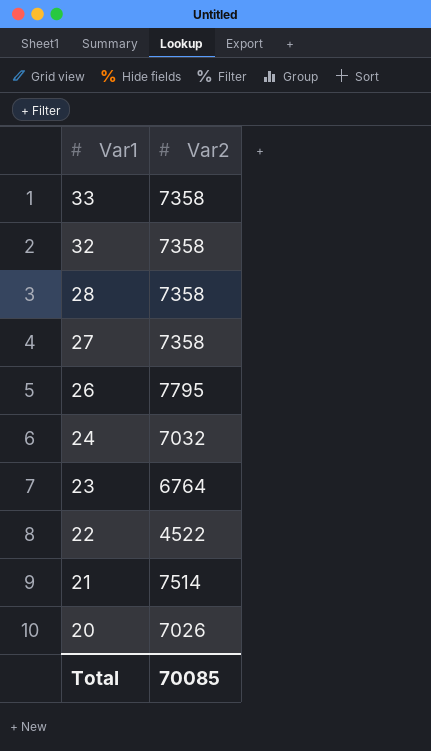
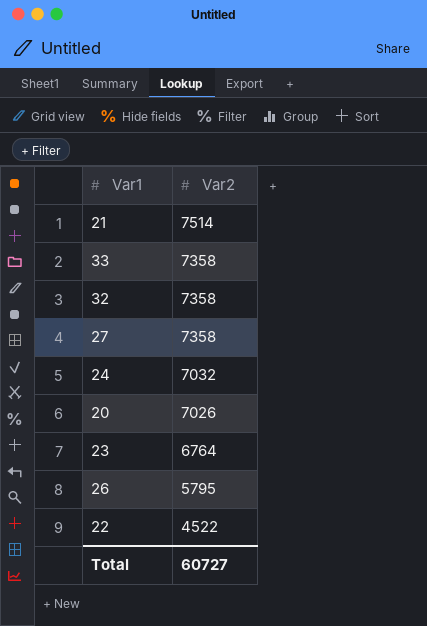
row order: Var1 descending -> Var2 descending
row 28: 7358 -> none
26 | Var2: 7795 -> 5795
Total | Var2: 70085 -> 60727

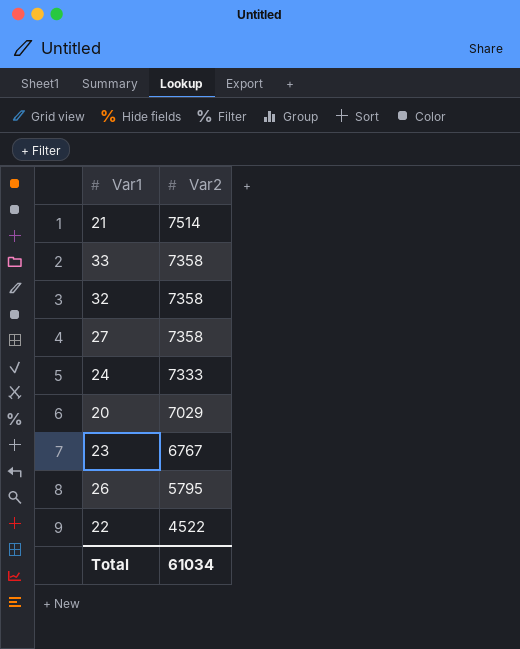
24 | Var2: 7032 -> 7333
20 | Var2: 7026 -> 7029
23 | Var2: 6764 -> 6767
Total | Var2: 60727 -> 61034

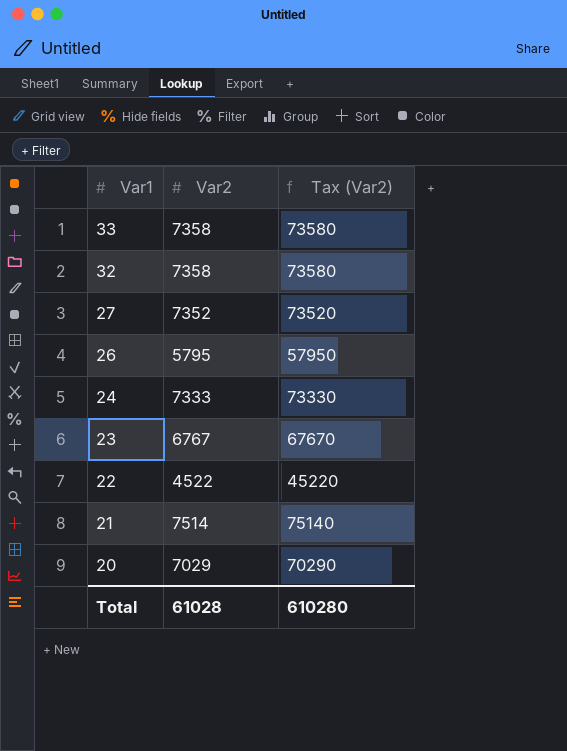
row order: Var2 descending -> Var1 descending
column Tax (Var2) | formula: none -> [Var2] * 10
27 | Var2: 7358 -> 7352
Total | Var2: 61034 -> 61028

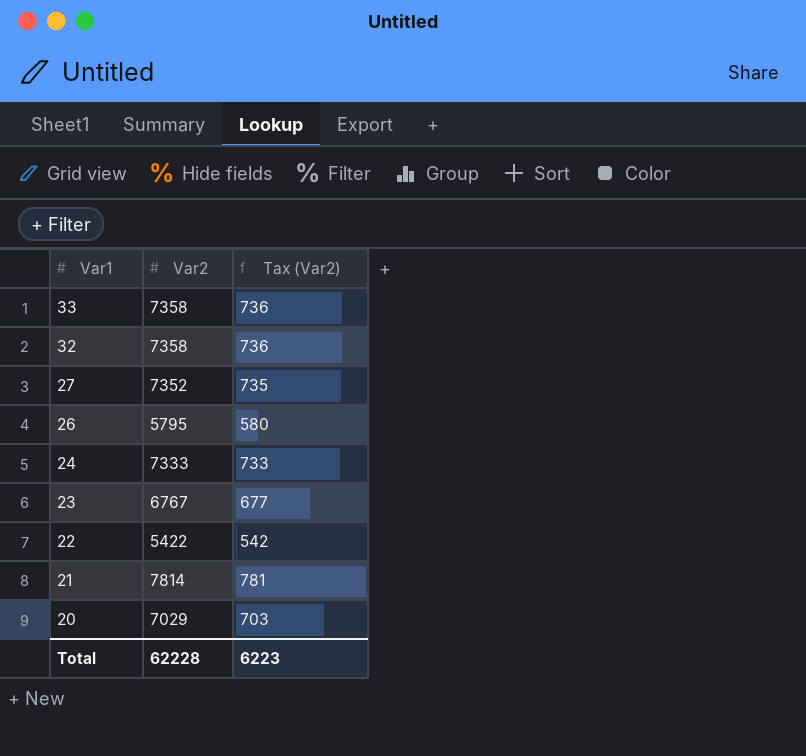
column Tax (Var2) | formula: [Var2] * 10 -> [Var2] * 0.1
22 | Var2: 4522 -> 5422
21 | Var2: 7514 -> 7814
Total | Var2: 61028 -> 62228
Total | Tax (Var2): 610280 -> 6223

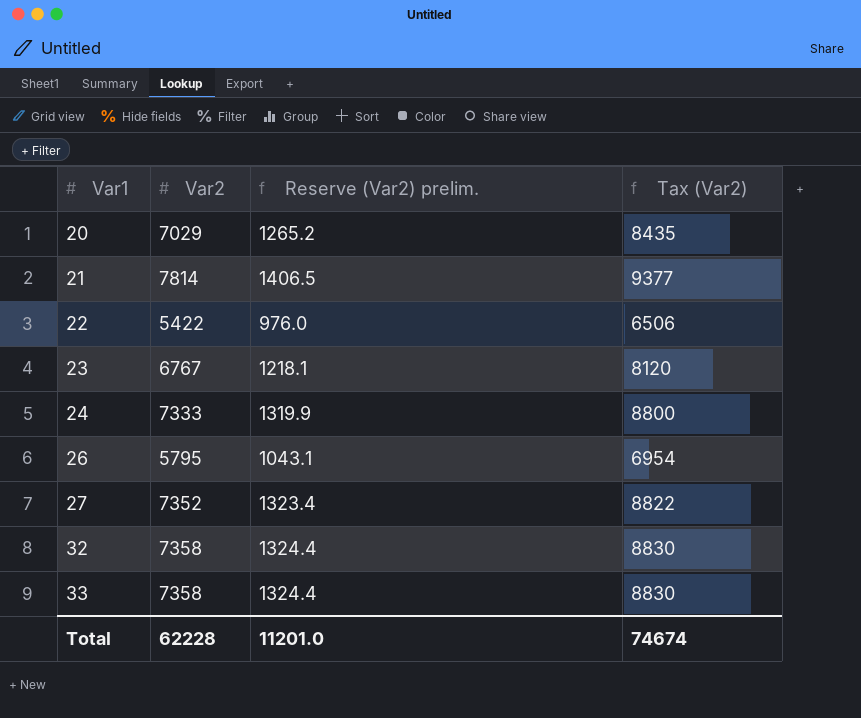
row order: Var1 descending -> Var1 ascending
column Reserve (Var2) prelim. | formula: none -> [Var2] * 0.18
column Tax (Var2) | formula: [Var2] * 0.1 -> [Var2] * 1.2
Total | Tax (Var2): 6223 -> 74674

